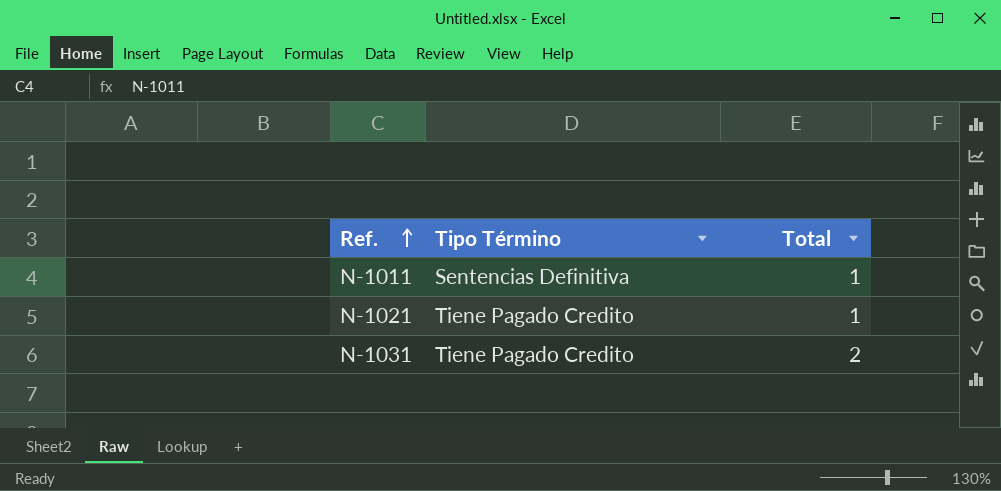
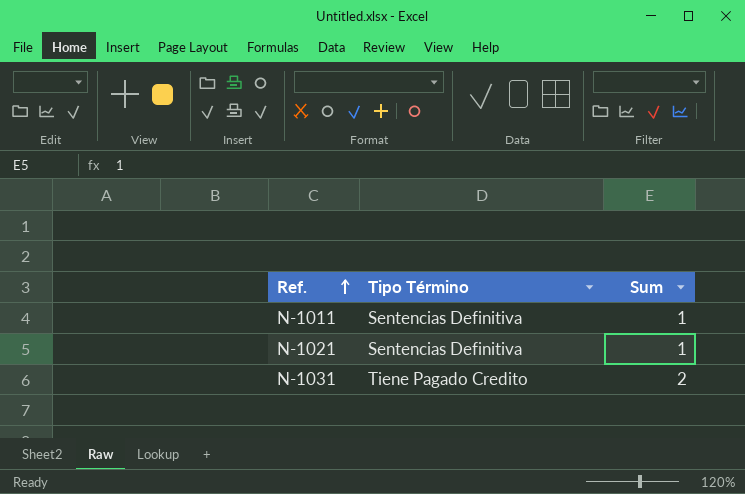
column name: Total -> Sum
N-1021 | Tipo Término: Tiene Pagado Credito -> Sentencias Definitiva

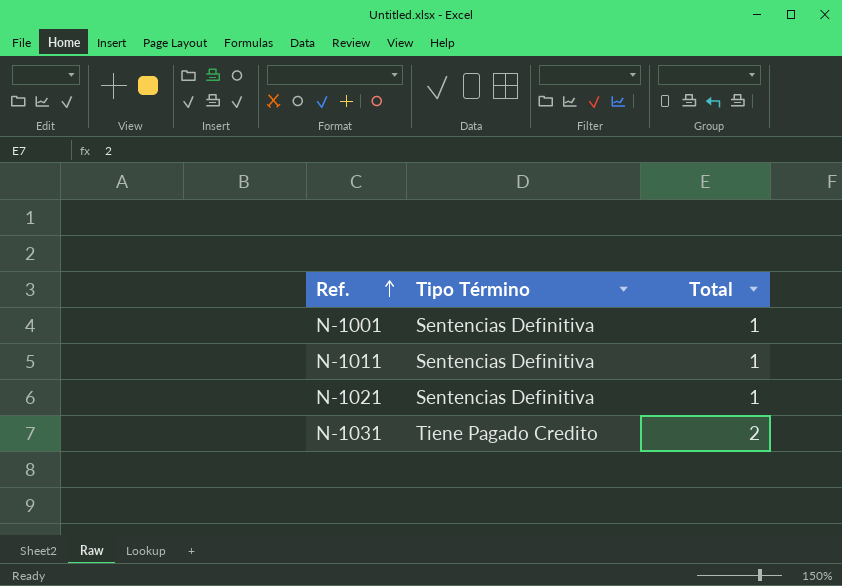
column name: Sum -> Total
row N-1001: none -> Sentencias Definitiva | 1

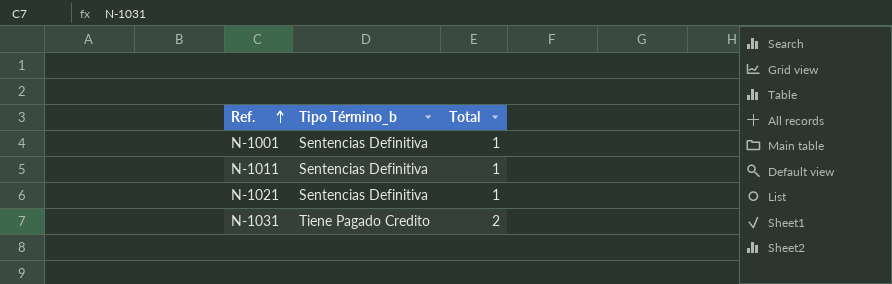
column name: Tipo Término -> Tipo Término_b

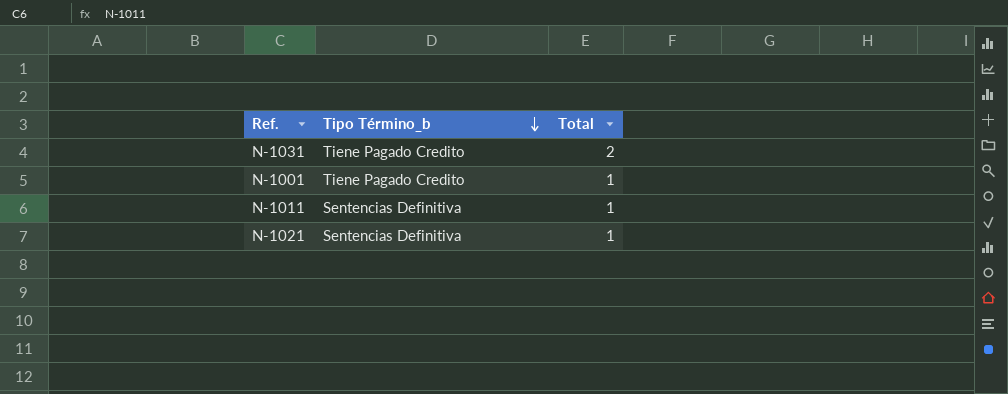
row order: Ref. ascending -> Tipo Término_b descending
N-1001 | Tipo Término_b: Sentencias Definitiva -> Tiene Pagado Credito

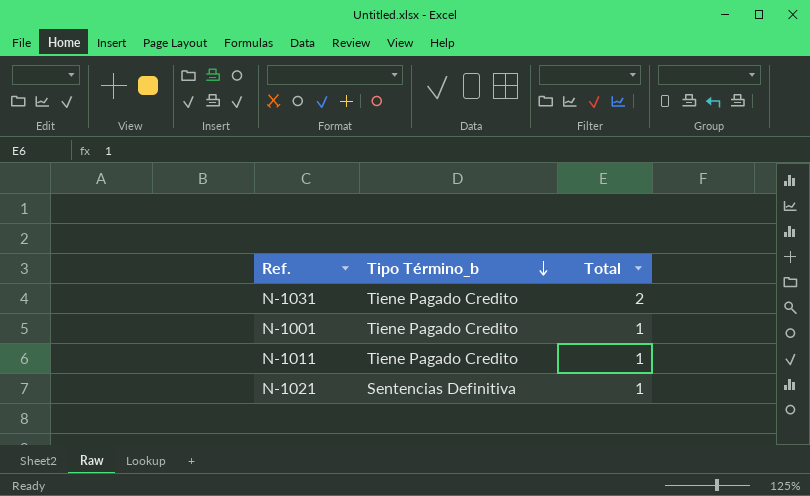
N-1011 | Tipo Término_b: Sentencias Definitiva -> Tiene Pagado Credito

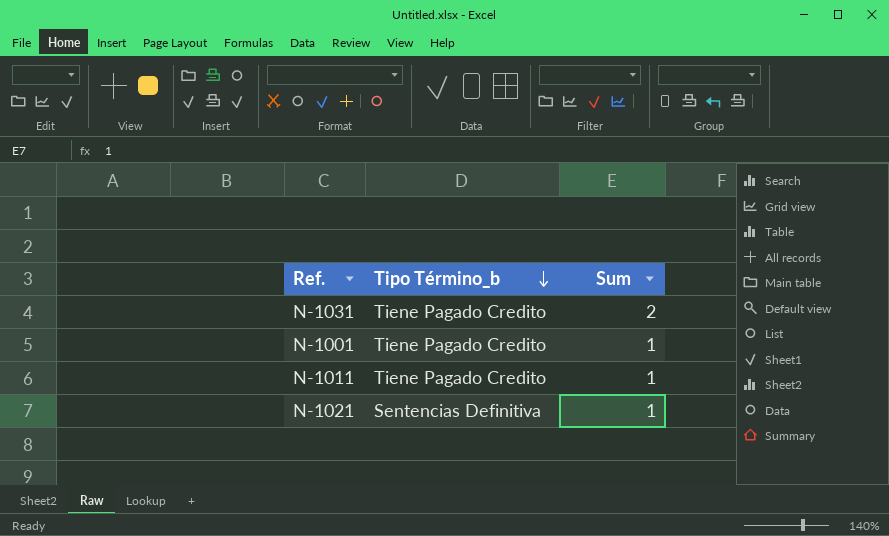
column name: Total -> Sum

